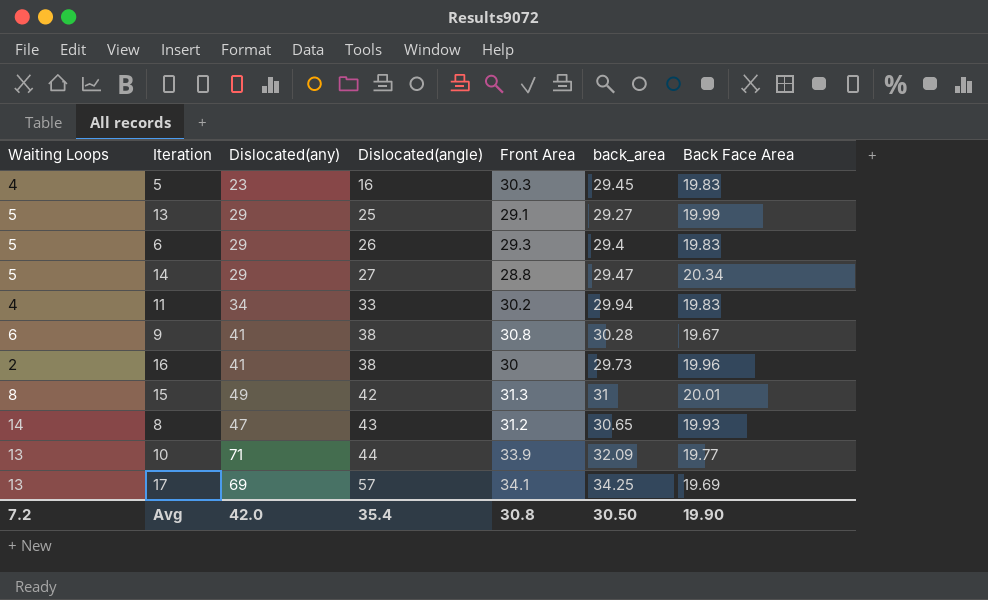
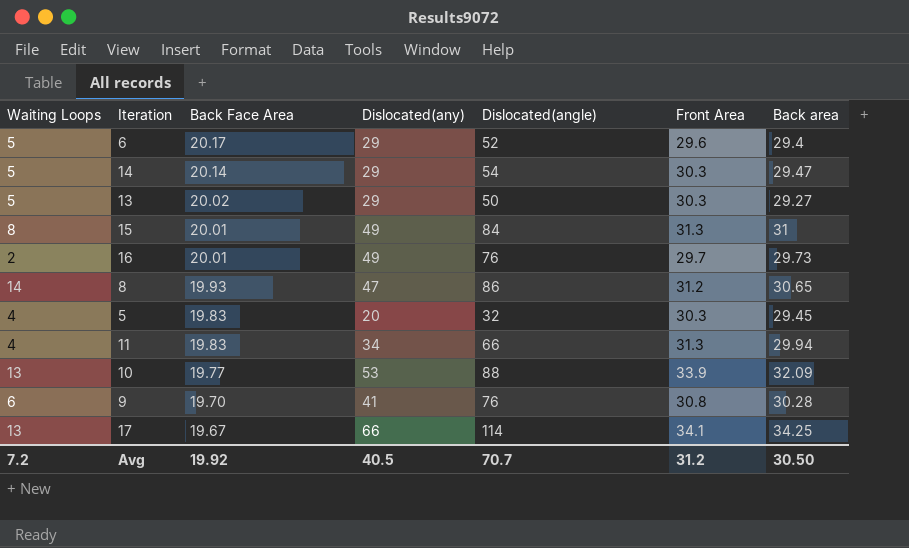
row order: Dislocated(angle) ascending -> Back Face Area descending
column Back Face Area | position: 7 -> 3
column name: back_area -> Back area
6 | Back Face Area: 19.83 -> 20.17
6 | Dislocated(angle): 26 -> 52
6 | Front Area: 29.3 -> 29.6
14 | Back Face Area: 20.34 -> 20.14
14 | Dislocated(angle): 27 -> 54
14 | Front Area: 28.8 -> 30.3
13 | Back Face Area: 19.99 -> 20.02
13 | Dislocated(angle): 25 -> 50
13 | Front Area: 29.1 -> 30.3
15 | Dislocated(angle): 42 -> 84
16 | Back Face Area: 19.96 -> 20.01
16 | Dislocated(any): 41 -> 49
16 | Dislocated(angle): 38 -> 76
16 | Front Area: 30 -> 29.7
8 | Dislocated(angle): 43 -> 86
5 | Dislocated(any): 23 -> 20
5 | Dislocated(angle): 16 -> 32
11 | Dislocated(angle): 33 -> 66
11 | Front Area: 30.2 -> 31.3
10 | Dislocated(any): 71 -> 53
10 | Dislocated(angle): 44 -> 88
9 | Back Face Area: 19.67 -> 19.70
9 | Dislocated(angle): 38 -> 76
17 | Back Face Area: 19.69 -> 19.67
17 | Dislocated(any): 69 -> 66
17 | Dislocated(angle): 57 -> 114
Avg | Back Face Area: 19.90 -> 19.92
Avg | Dislocated(any): 42.0 -> 40.5
Avg | Dislocated(angle): 35.4 -> 70.7
Avg | Front Area: 30.8 -> 31.2

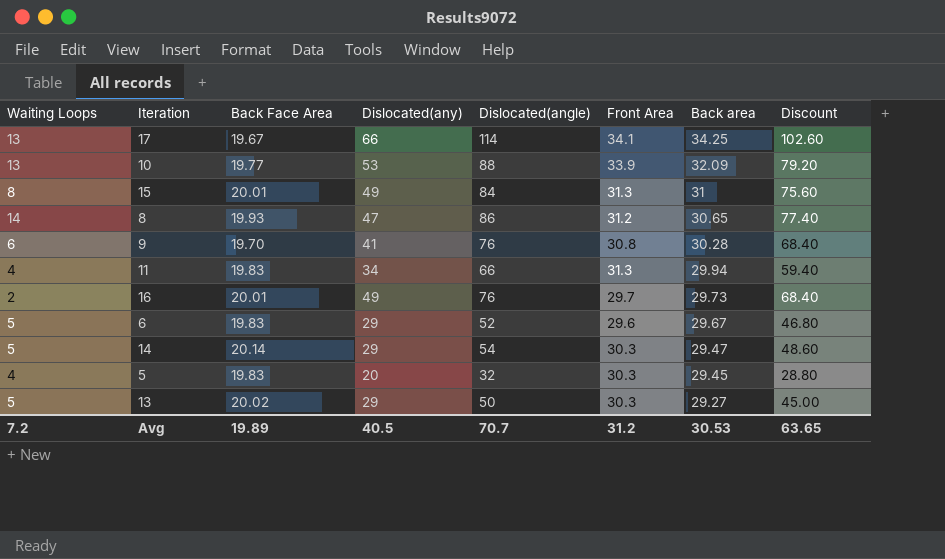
row order: Back Face Area descending -> Back area descending
column Discount | formula: none -> [Dislocated(angle)] * 0.9
6 | Back Face Area: 20.17 -> 19.83
6 | Back area: 29.4 -> 29.67
Avg | Back Face Area: 19.92 -> 19.89
Avg | Back area: 30.50 -> 30.53

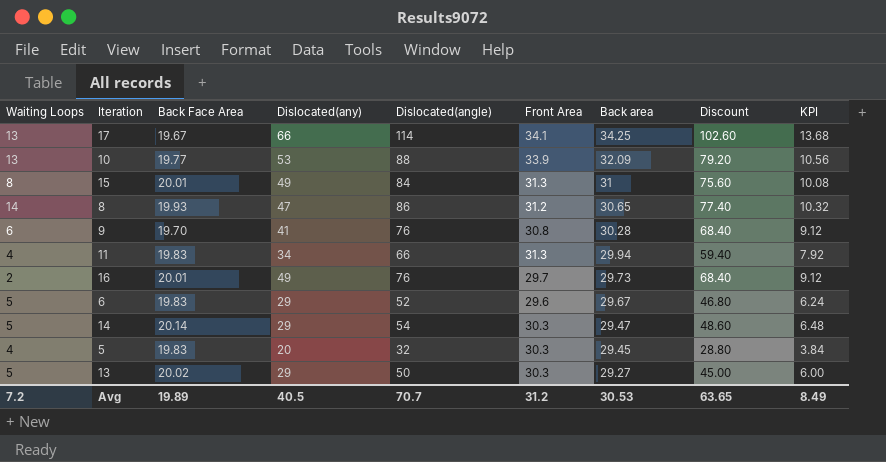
column KPI | formula: none -> [Dislocated(angle)] * 0.12

